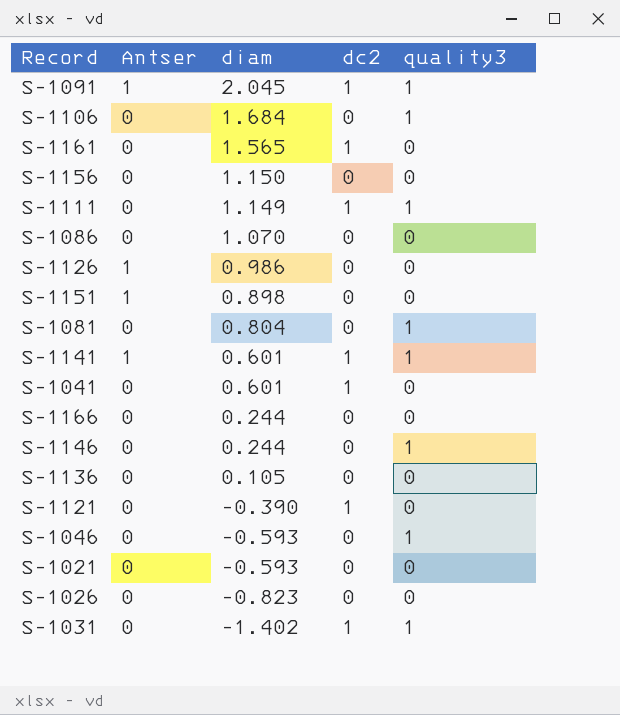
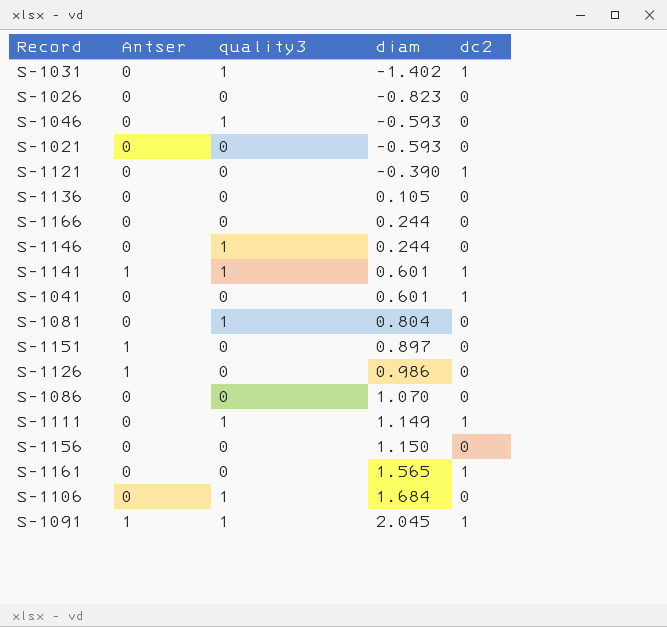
row order: diam descending -> diam ascending
column quality3 | position: 5 -> 3
S-1151 | diam: 0.898 -> 0.897

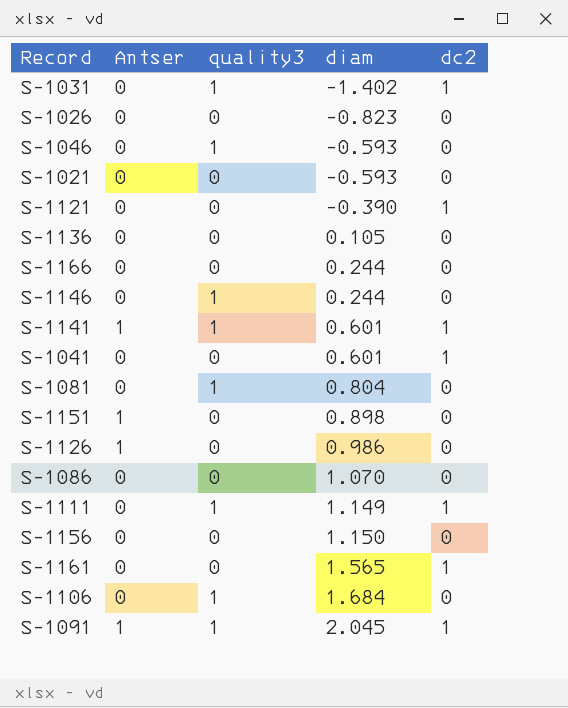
S-1151 | diam: 0.897 -> 0.898

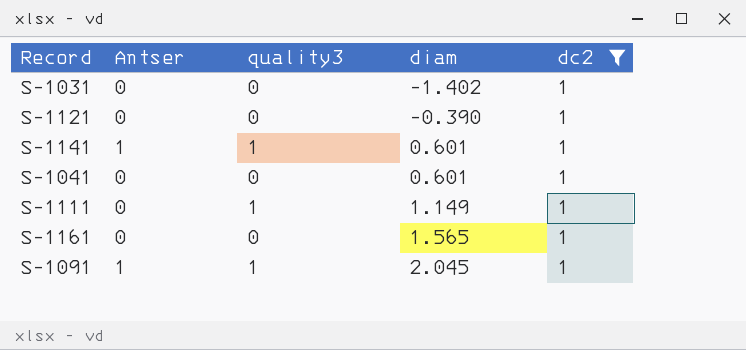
filter: none -> dc2 = 1
S-1031 | quality3: 1 -> 0

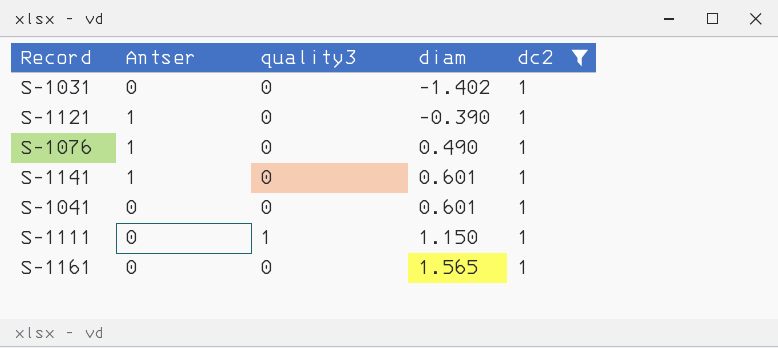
row S-1091: 1 | 1 | 2.045 | 1 -> none
S-1121 | Antser: 0 -> 1
row S-1076: none -> 1 | 0 | 0.490 | 1
S-1141 | quality3: 1 -> 0
S-1111 | diam: 1.149 -> 1.150

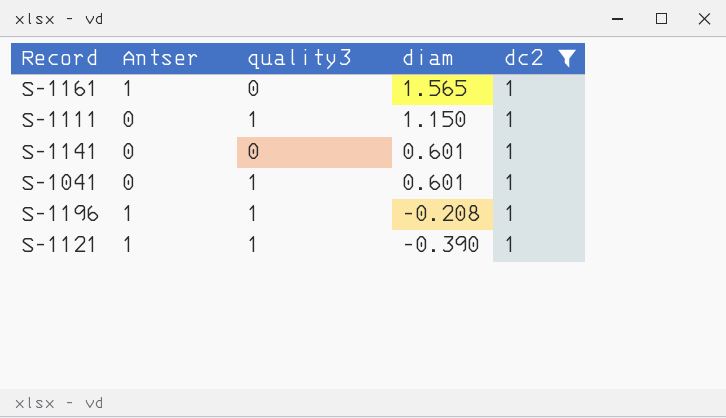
row order: diam ascending -> diam descending
row S-1031: 0 | 0 | -1.402 | 1 -> none
row S-1076: 1 | 0 | 0.490 | 1 -> none
S-1161 | Antser: 0 -> 1
S-1141 | Antser: 1 -> 0
S-1041 | quality3: 0 -> 1
row S-1196: none -> 1 | 1 | -0.208 | 1
S-1121 | quality3: 0 -> 1

